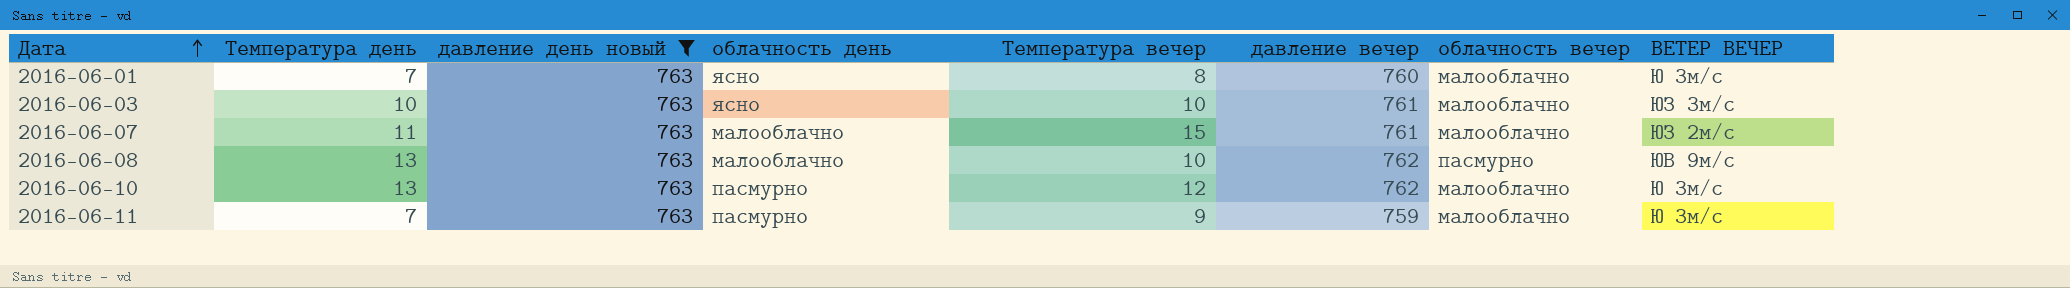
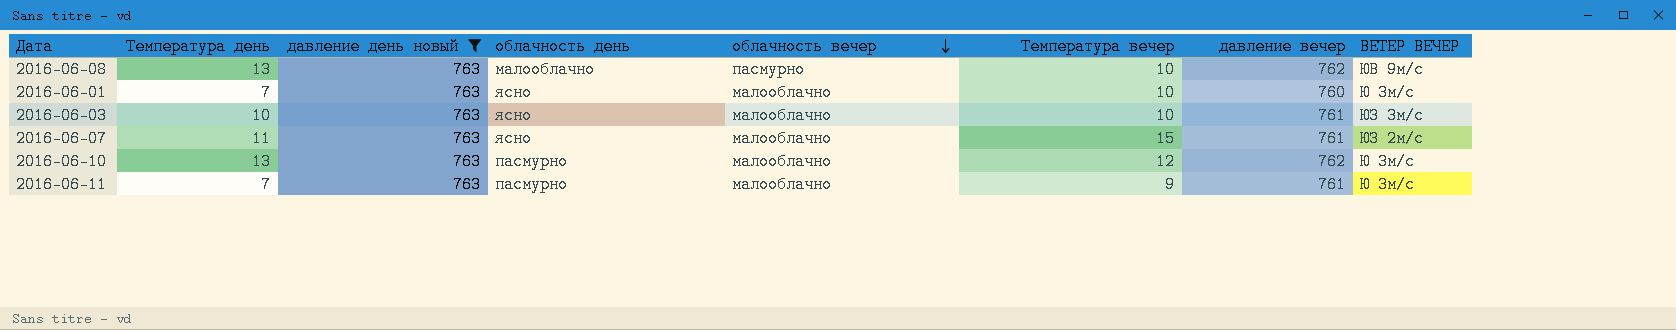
row order: Дата ascending -> облачность вечер descending
column облачность вечер | position: 7 -> 5
2016-06-01 | Температура вечер: 8 -> 10
2016-06-07 | облачность день: малооблачно -> ясно
2016-06-11 | давление вечер: 759 -> 761

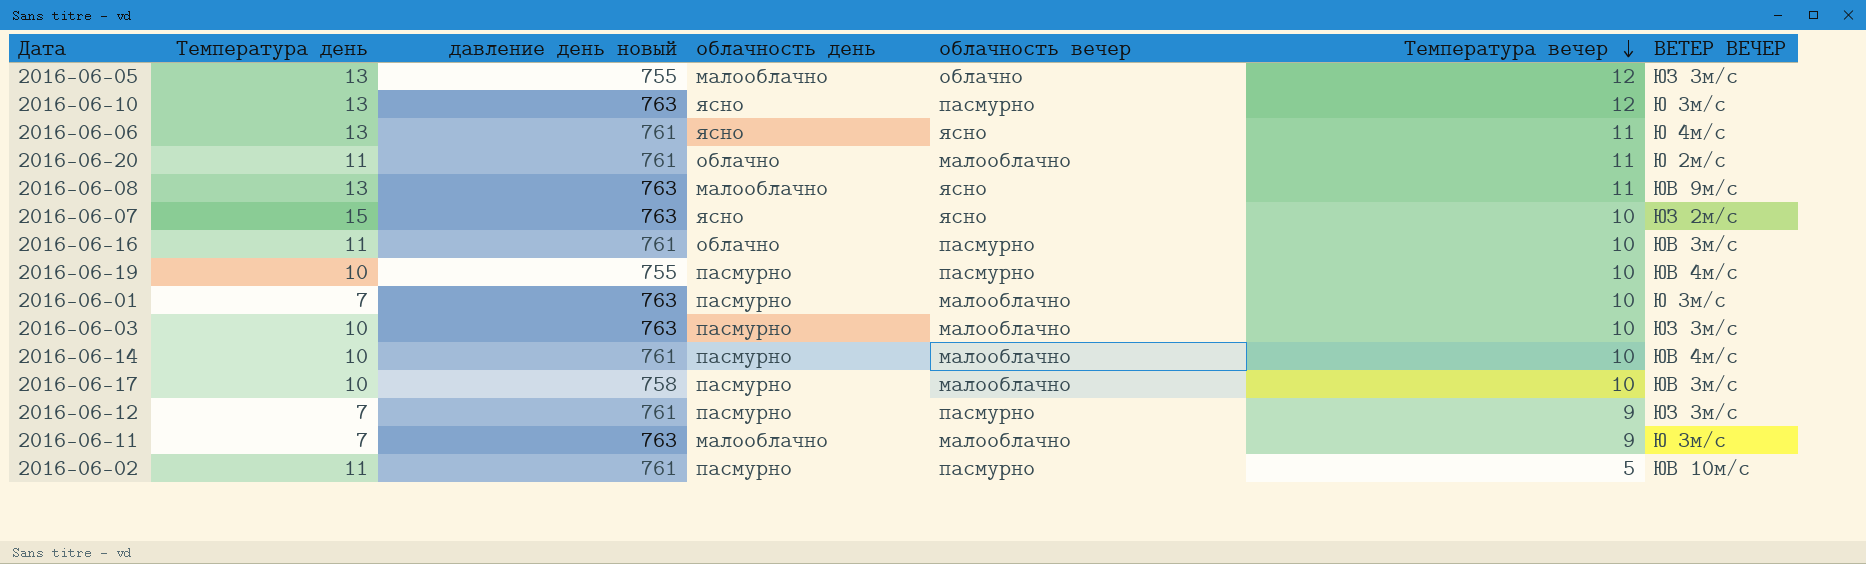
filter: давление день новый = 763 -> none
row order: облачность вечер descending -> Температура вечер descending
column давление вечер | position: 7 -> none
2016-06-10 | облачность день: пасмурно -> ясно
2016-06-10 | облачность вечер: малооблачно -> пасмурно
2016-06-08 | облачность вечер: пасмурно -> ясно
2016-06-08 | Температура вечер: 10 -> 11
2016-06-07 | Температура день: 11 -> 15
2016-06-07 | облачность вечер: малооблачно -> ясно
2016-06-07 | Температура вечер: 15 -> 10
2016-06-01 | облачность день: ясно -> пасмурно
2016-06-03 | облачность день: ясно -> пасмурно
2016-06-11 | облачность день: пасмурно -> малооблачно

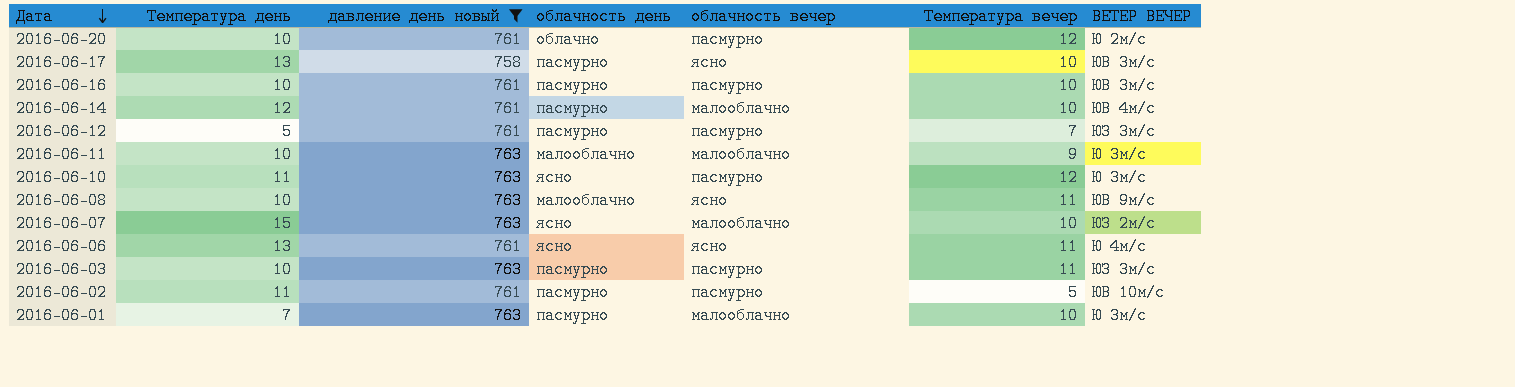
filter: none -> давление день новый != 755
row order: Температура вечер descending -> Дата descending
2016-06-20 | Температура день: 11 -> 10
2016-06-20 | облачность вечер: малооблачно -> пасмурно
2016-06-20 | Температура вечер: 11 -> 12
2016-06-17 | Температура день: 10 -> 13
2016-06-17 | облачность вечер: малооблачно -> ясно
2016-06-16 | Температура день: 11 -> 10
2016-06-16 | облачность день: облачно -> пасмурно
2016-06-14 | Температура день: 10 -> 12
2016-06-12 | Температура день: 7 -> 5
2016-06-12 | Температура вечер: 9 -> 7
2016-06-11 | Температура день: 7 -> 10
2016-06-10 | Температура день: 13 -> 11
2016-06-08 | Температура день: 13 -> 10
2016-06-07 | облачность вечер: ясно -> малооблачно
2016-06-03 | облачность вечер: малооблачно -> пасмурно
2016-06-03 | Температура вечер: 10 -> 11

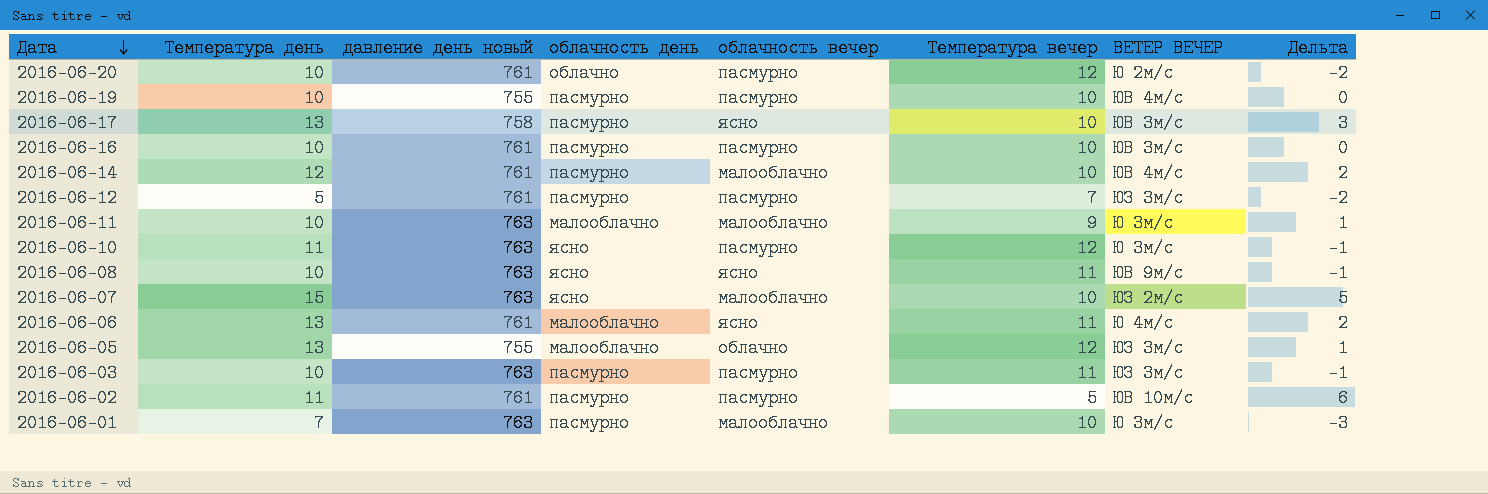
filter: давление день новый != 755 -> none
column Дельта | formula: none -> [Температура день] - [Температура вечер]
2016-06-08 | облачность день: малооблачно -> ясно
2016-06-06 | облачность день: ясно -> малооблачно

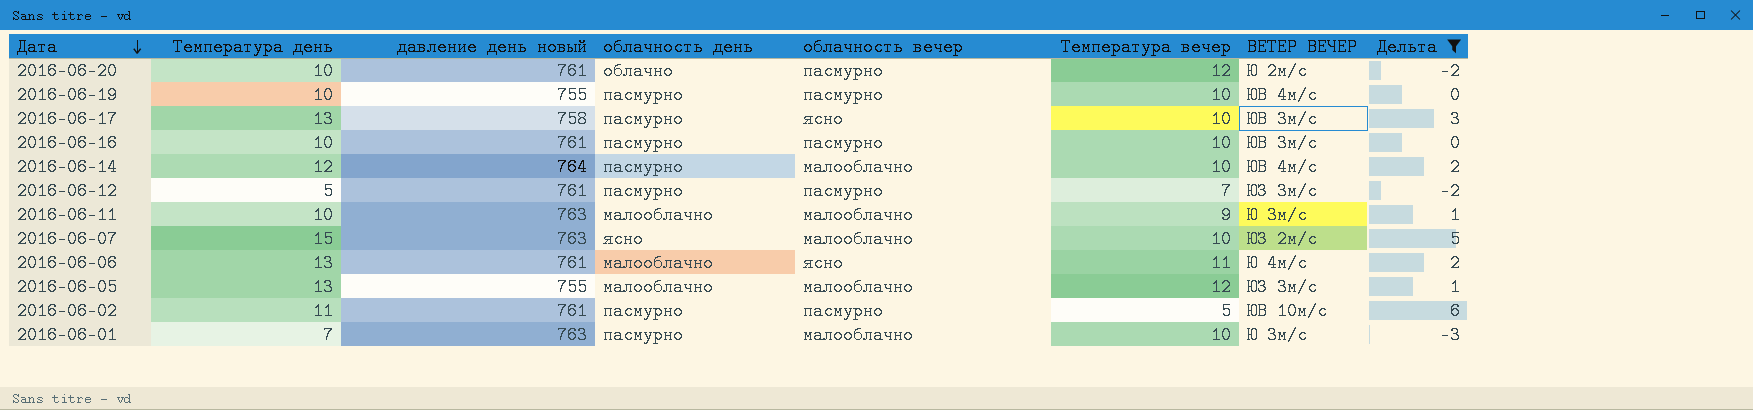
filter: none -> Дельта != -1
2016-06-14 | давление день новый: 761 -> 764
2016-06-05 | облачность вечер: облачно -> малооблачно

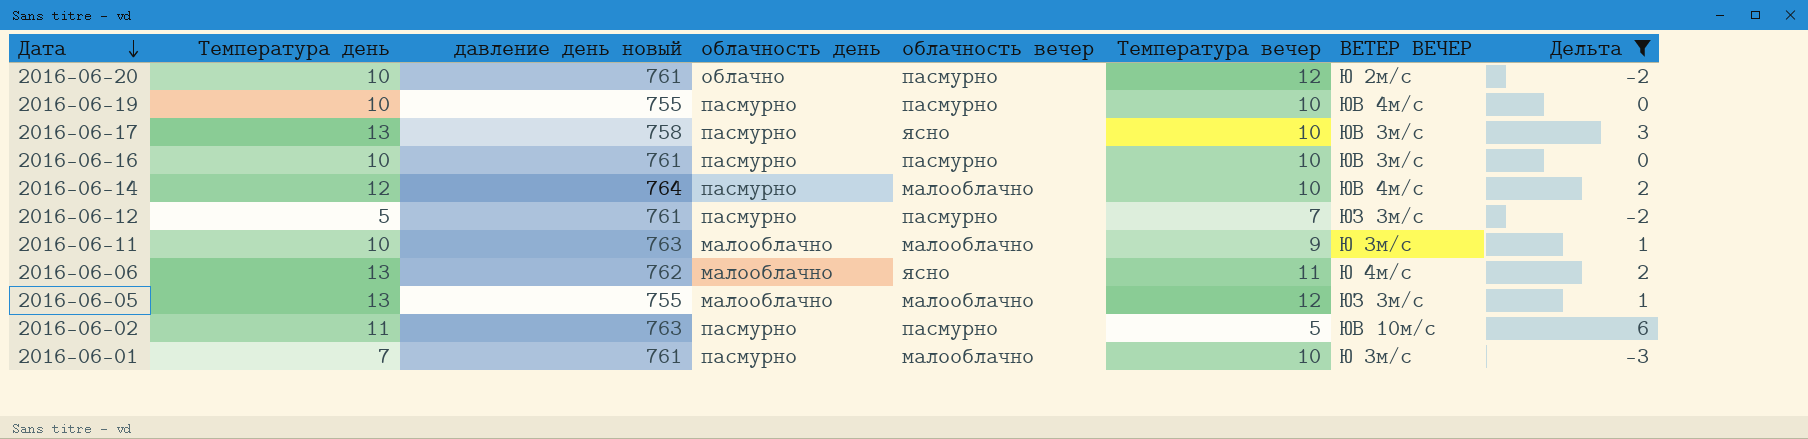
row 2016-06-07: 15 | 763 | ясно | малооблачно | 10 | ЮЗ 2м/с | 5 -> none
2016-06-06 | давление день новый: 761 -> 762
2016-06-02 | давление день новый: 761 -> 763
2016-06-01 | давление день новый: 763 -> 761

